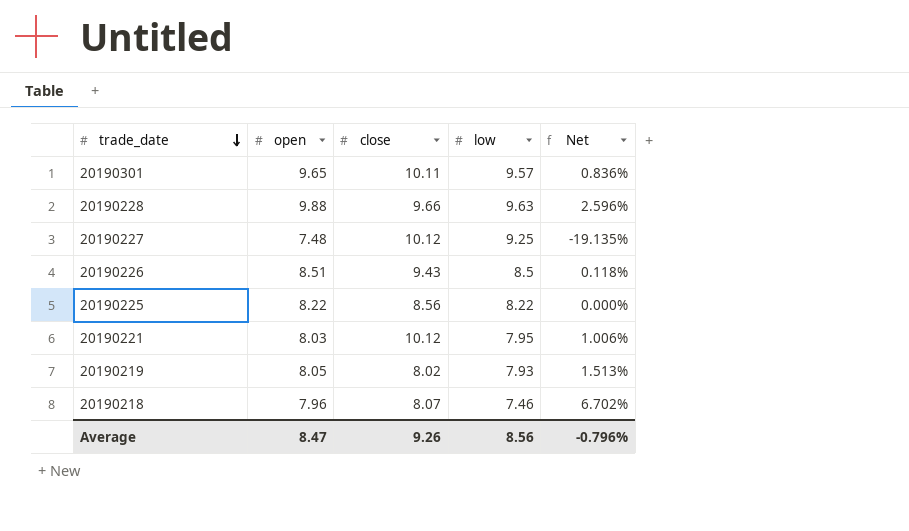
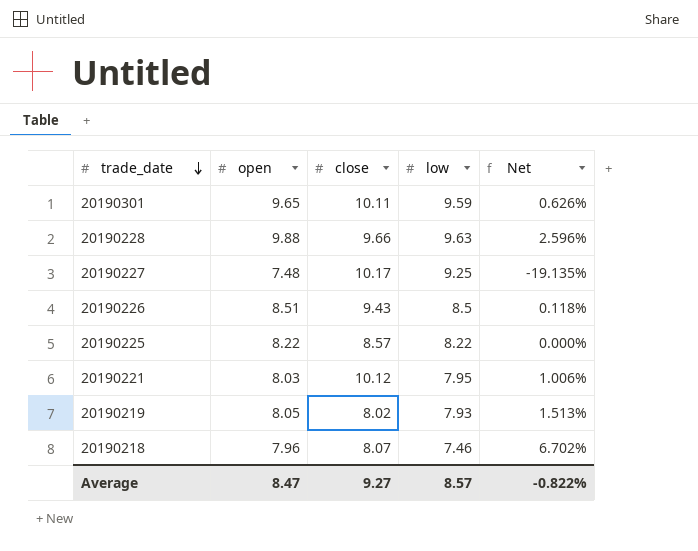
20190301 | low: 9.57 -> 9.59
20190301 | Net: 0.836% -> 0.626%
20190227 | close: 10.12 -> 10.17
20190225 | close: 8.56 -> 8.57
Average | close: 9.26 -> 9.27
Average | low: 8.56 -> 8.57
Average | Net: -0.796% -> -0.822%

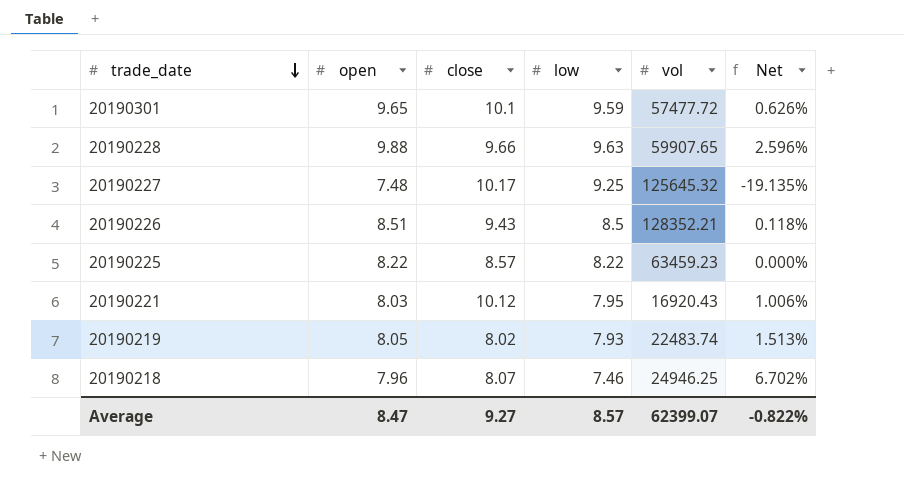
column vol | position: none -> 5
20190301 | close: 10.11 -> 10.1

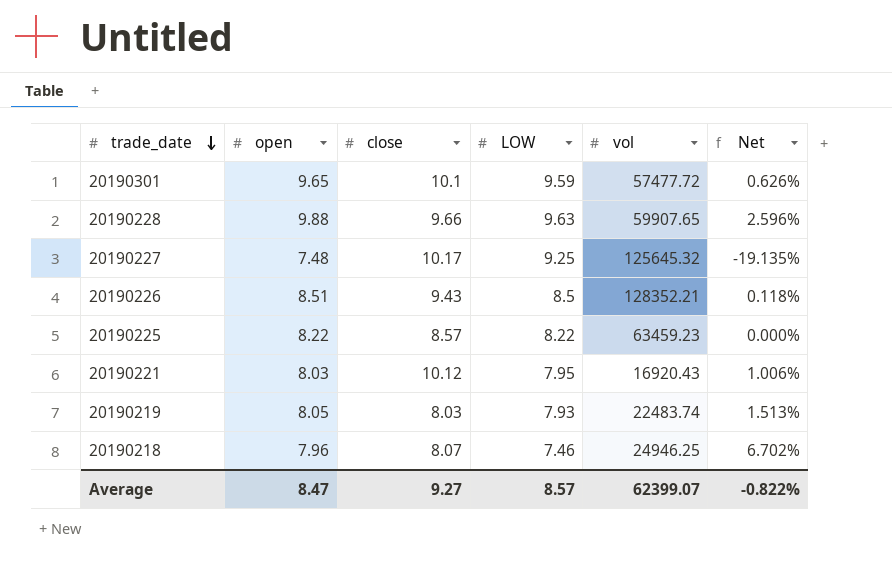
column name: low -> LOW
20190219 | close: 8.02 -> 8.03

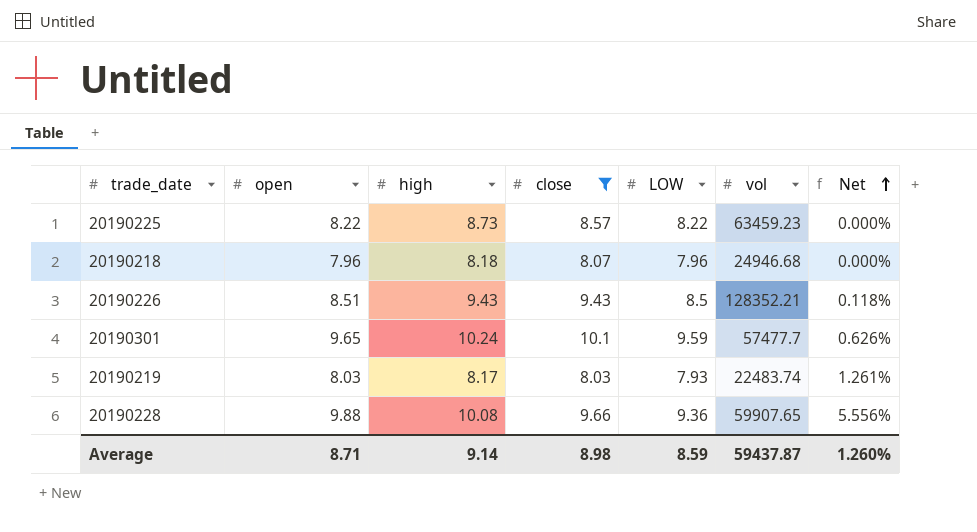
filter: none -> close <= 10.1
row order: trade_date descending -> Net ascending
column high | position: none -> 3
20190218 | LOW: 7.46 -> 7.96
20190218 | vol: 24946.25 -> 24946.68
20190218 | Net: 6.702% -> 0.000%
20190301 | vol: 57477.72 -> 57477.7
20190219 | open: 8.05 -> 8.03
20190219 | Net: 1.513% -> 1.261%
20190228 | LOW: 9.63 -> 9.36
20190228 | Net: 2.596% -> 5.556%
Average | open: 8.47 -> 8.71
Average | close: 9.27 -> 8.98
Average | LOW: 8.57 -> 8.59
Average | vol: 62399.07 -> 59437.87
Average | Net: -0.822% -> 1.260%

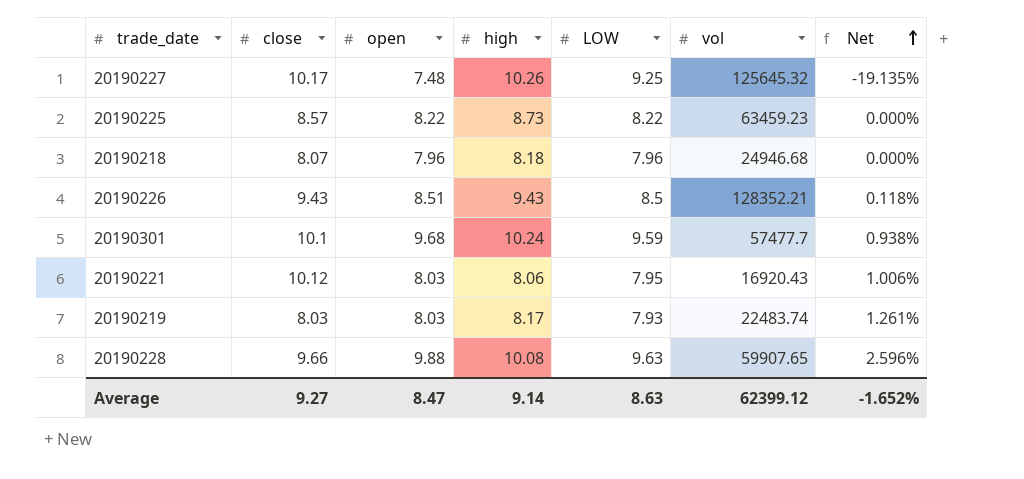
filter: close <= 10.1 -> none
column close | position: 4 -> 2
20190301 | open: 9.65 -> 9.68
20190301 | Net: 0.626% -> 0.938%
20190228 | LOW: 9.36 -> 9.63
20190228 | Net: 5.556% -> 2.596%
Average | close: 8.98 -> 9.27
Average | open: 8.71 -> 8.47
Average | LOW: 8.59 -> 8.63
Average | vol: 59437.87 -> 62399.12
Average | Net: 1.260% -> -1.652%

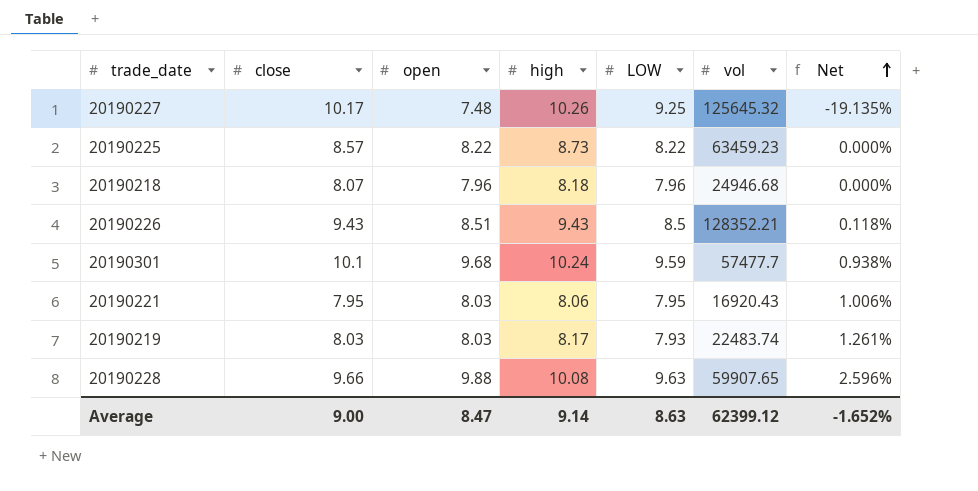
20190221 | close: 10.12 -> 7.95
Average | close: 9.27 -> 9.00

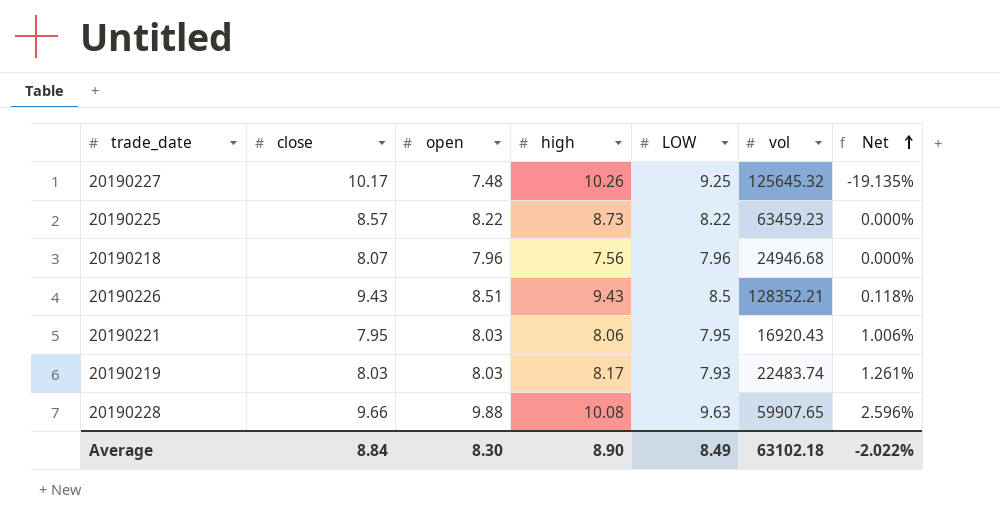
row 20190301: 10.1 | 9.68 | 10.24 | 9.59 | 57477.7 | 0.938% -> none
20190218 | high: 8.18 -> 7.56
Average | close: 9.00 -> 8.84
Average | open: 8.47 -> 8.30
Average | high: 9.14 -> 8.90
Average | LOW: 8.63 -> 8.49
Average | vol: 62399.12 -> 63102.18
Average | Net: -1.652% -> -2.022%

